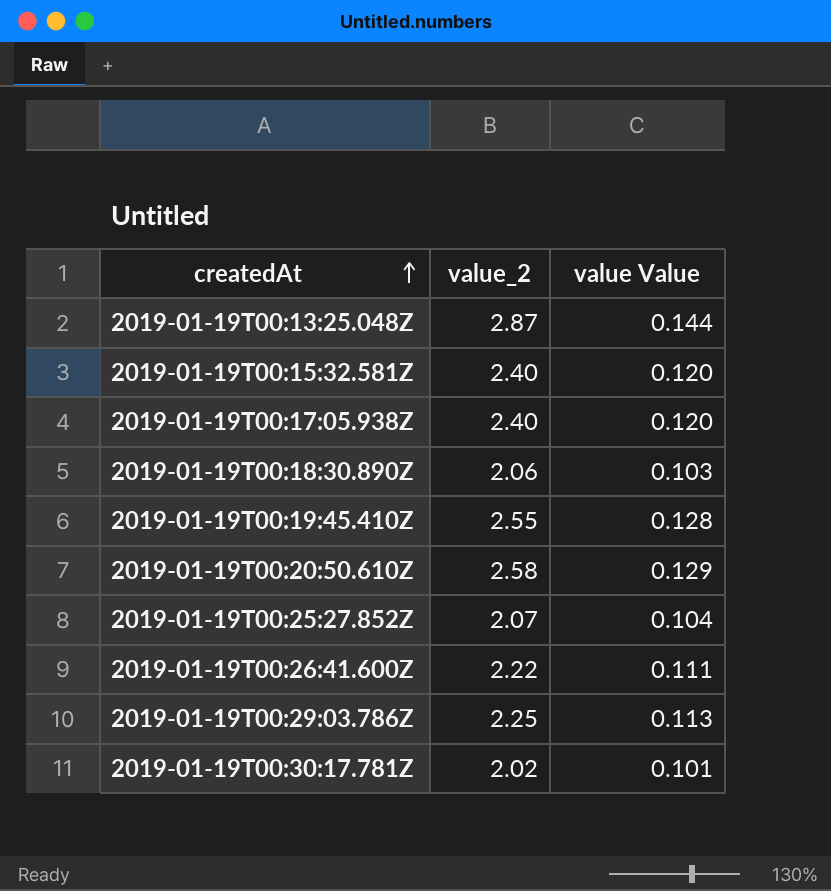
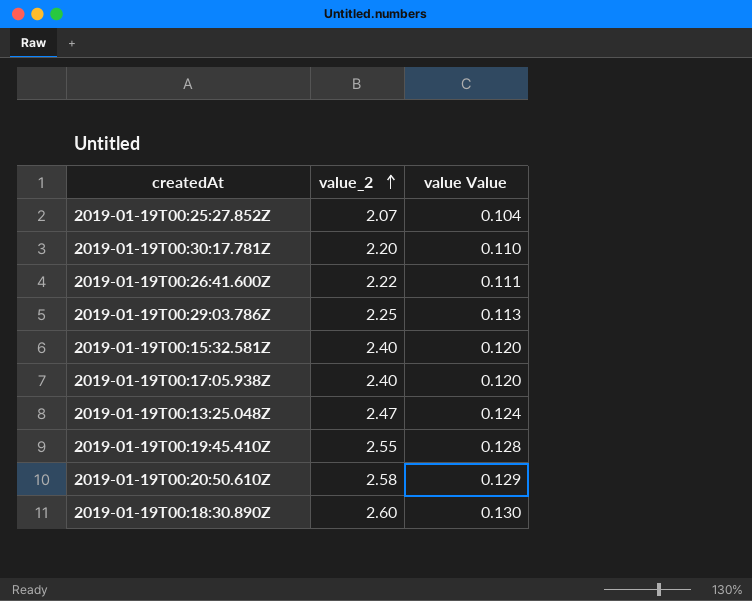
row order: createdAt ascending -> value_2 ascending
2019-01-19T00:30:17.781Z | value_2: 2.02 -> 2.20
2019-01-19T00:30:17.781Z | value Value: 0.101 -> 0.110
2019-01-19T00:13:25.048Z | value_2: 2.87 -> 2.47
2019-01-19T00:13:25.048Z | value Value: 0.144 -> 0.124
2019-01-19T00:18:30.890Z | value_2: 2.06 -> 2.60
2019-01-19T00:18:30.890Z | value Value: 0.103 -> 0.130

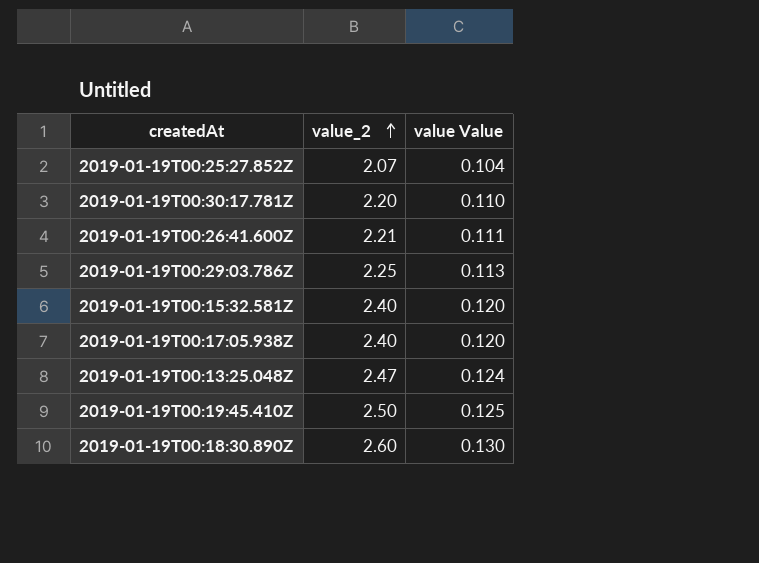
row 2019-01-19T00:20:50.610Z: 2.58 | 0.129 -> none
2019-01-19T00:26:41.600Z | value_2: 2.22 -> 2.21
2019-01-19T00:19:45.410Z | value_2: 2.55 -> 2.50
2019-01-19T00:19:45.410Z | value Value: 0.128 -> 0.125

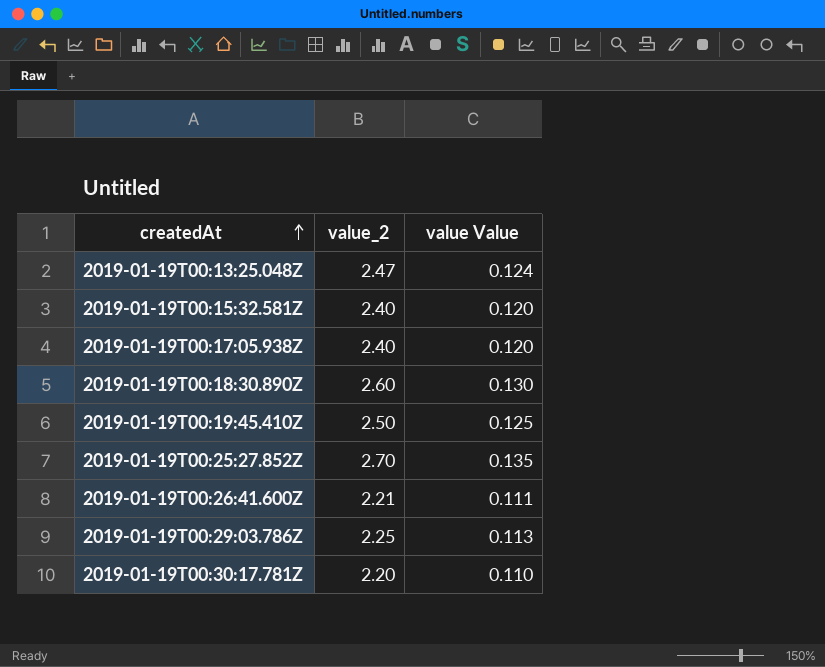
row order: value_2 ascending -> createdAt ascending
2019-01-19T00:25:27.852Z | value_2: 2.07 -> 2.70
2019-01-19T00:25:27.852Z | value Value: 0.104 -> 0.135

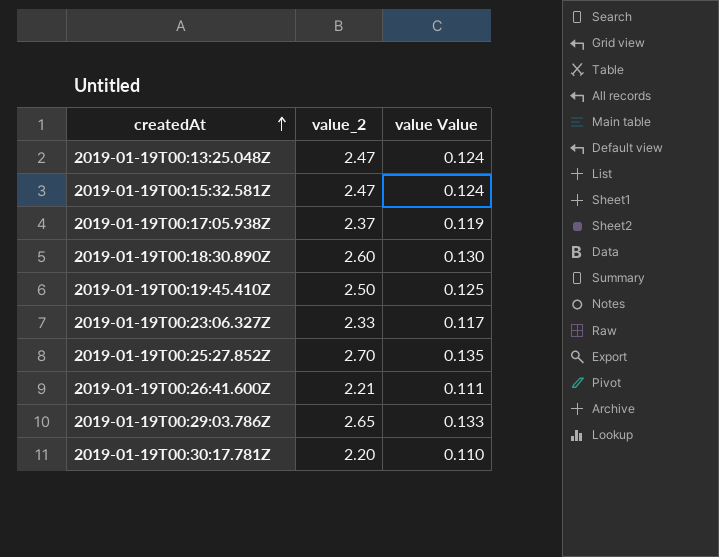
2019-01-19T00:15:32.581Z | value_2: 2.40 -> 2.47
2019-01-19T00:15:32.581Z | value Value: 0.120 -> 0.124
2019-01-19T00:17:05.938Z | value_2: 2.40 -> 2.37
2019-01-19T00:17:05.938Z | value Value: 0.120 -> 0.119
row 2019-01-19T00:23:06.327Z: none -> 2.33 | 0.117
2019-01-19T00:29:03.786Z | value_2: 2.25 -> 2.65
2019-01-19T00:29:03.786Z | value Value: 0.113 -> 0.133

